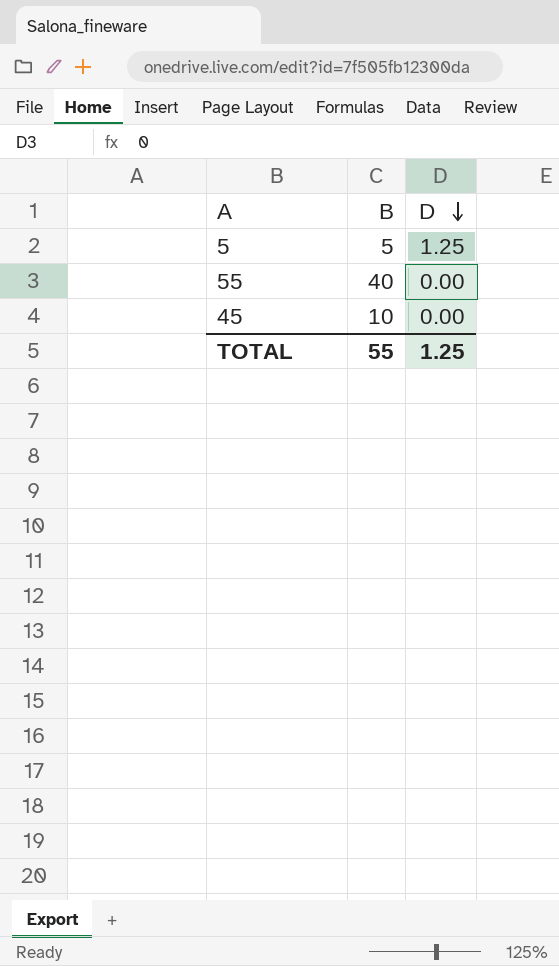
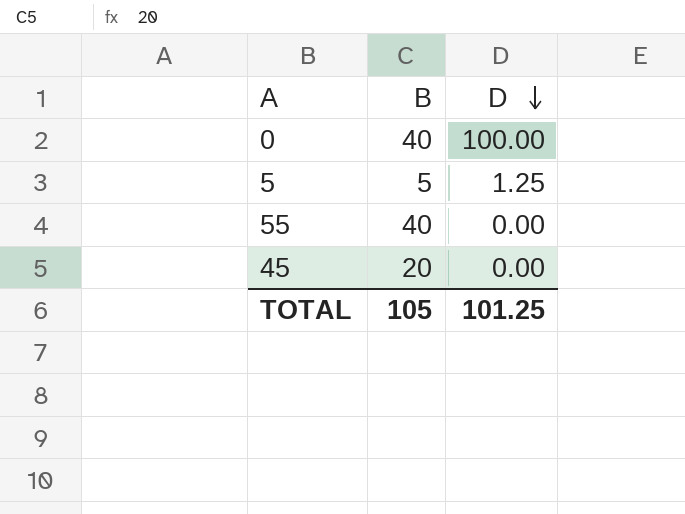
row 0: none -> 40 | 100.00
45 | B: 10 -> 20
TOTAL | B: 55 -> 105
TOTAL | D: 1.25 -> 101.25

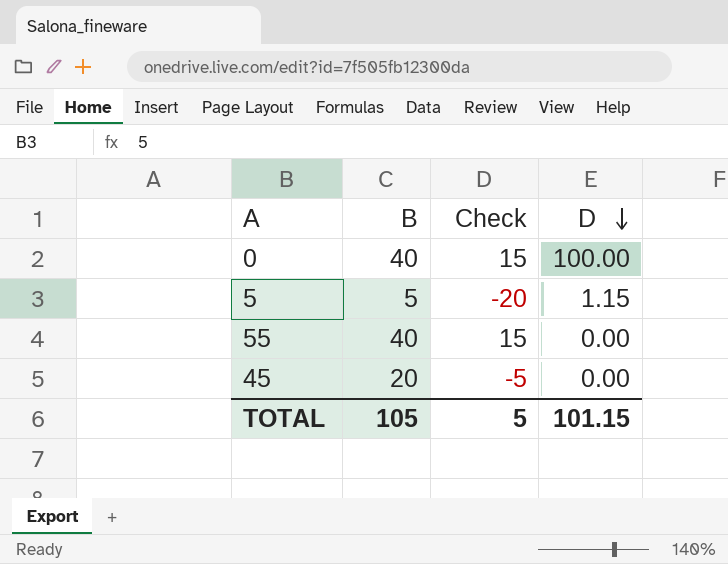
column Check | formula: none -> [B] - 25
5 | D: 1.25 -> 1.15
TOTAL | D: 101.25 -> 101.15

